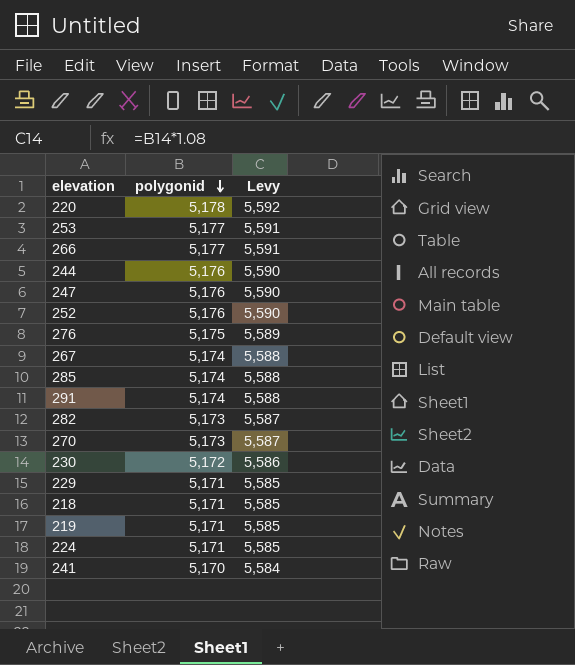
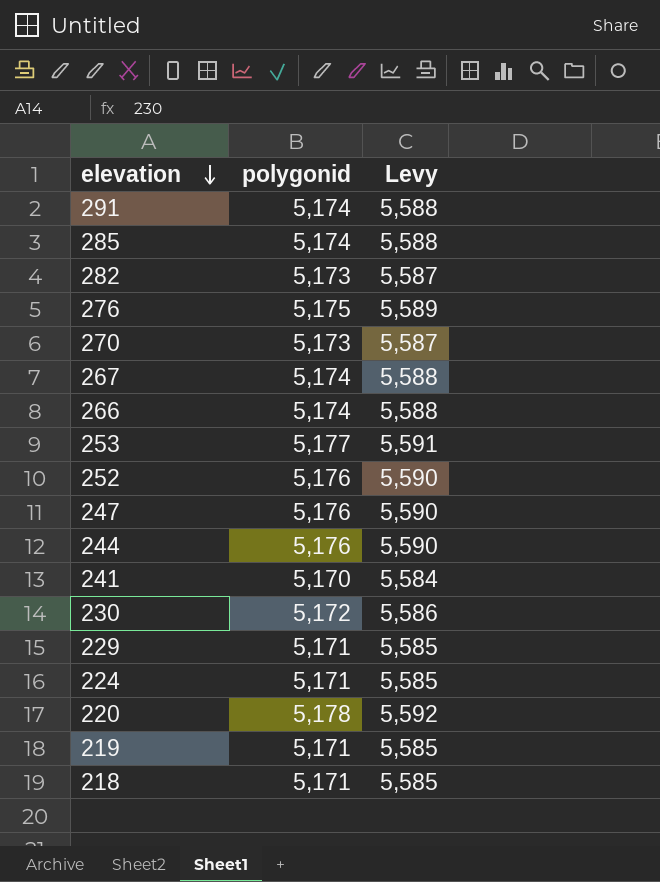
row order: polygonid descending -> elevation descending
266 | polygonid: 5,177 -> 5,174
266 | Levy: 5,591 -> 5,588

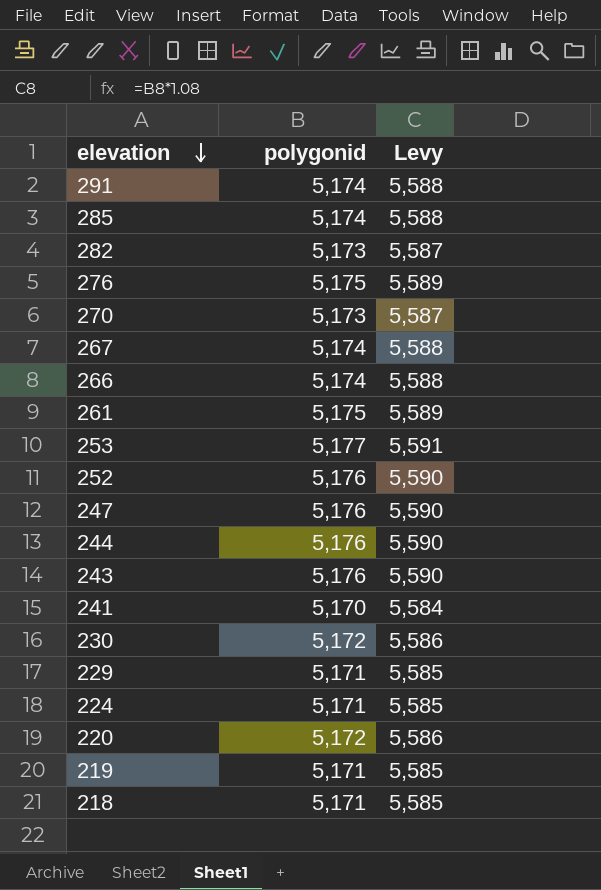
row 261: none -> 5,175 | 5,589
row 243: none -> 5,176 | 5,590
220 | polygonid: 5,178 -> 5,172
220 | Levy: 5,592 -> 5,586

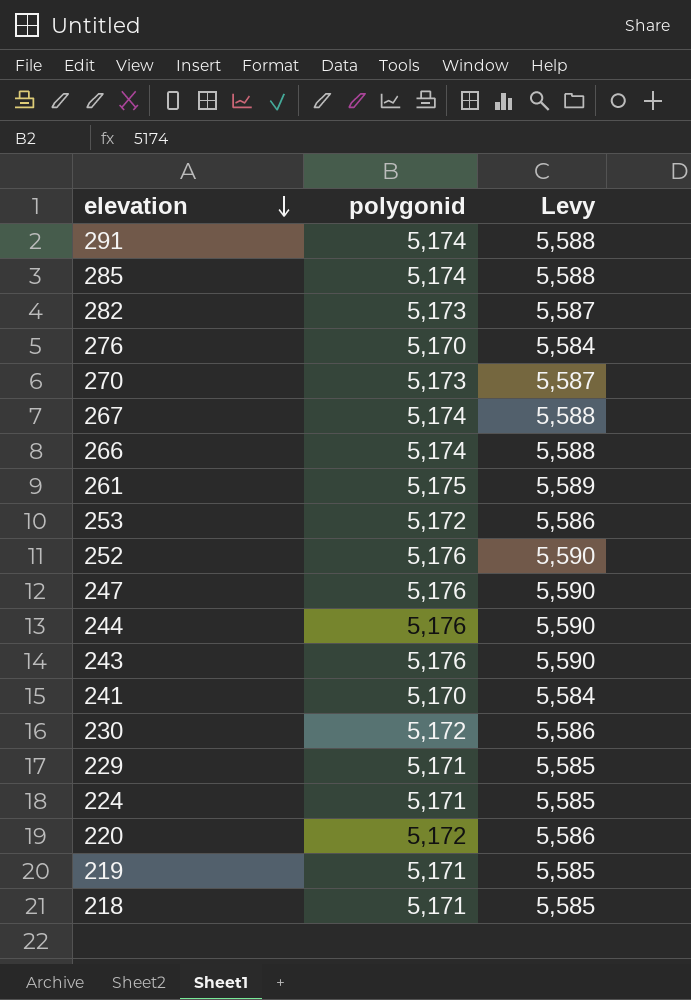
276 | polygonid: 5,175 -> 5,170
276 | Levy: 5,589 -> 5,584
253 | polygonid: 5,177 -> 5,172
253 | Levy: 5,591 -> 5,586

